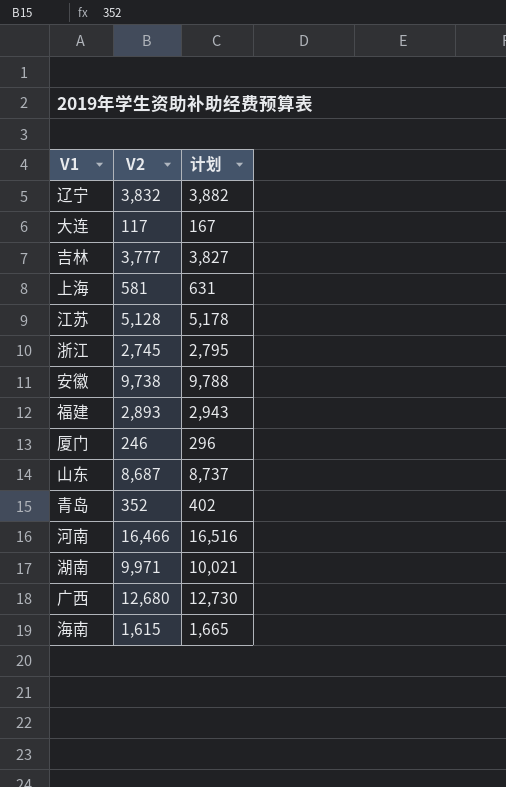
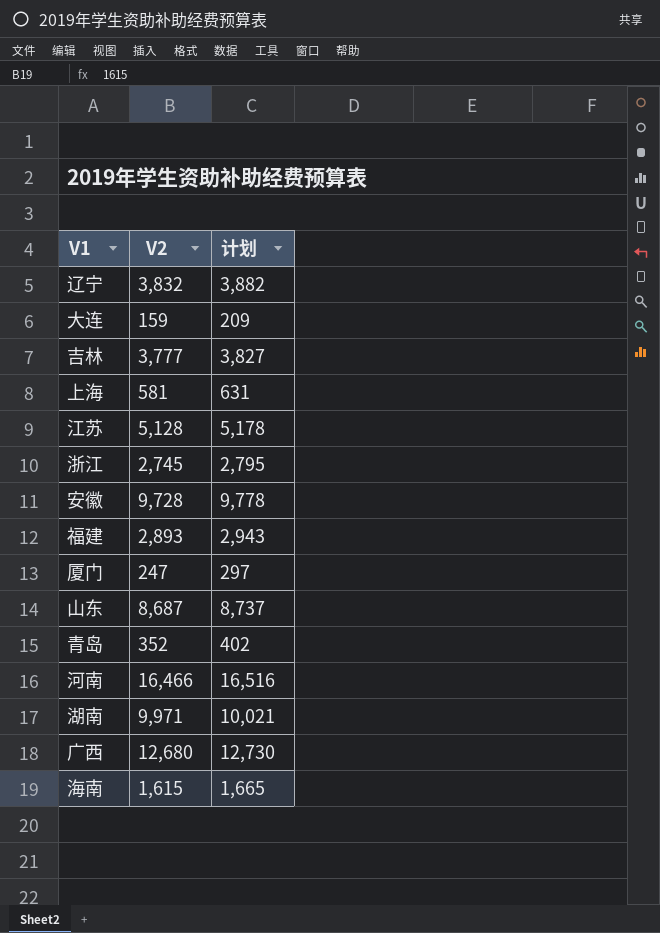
大连 | V2: 117 -> 159
大连 | 计划: 167 -> 209
安徽 | V2: 9,738 -> 9,728
安徽 | 计划: 9,788 -> 9,778
厦门 | V2: 246 -> 247
厦门 | 计划: 296 -> 297

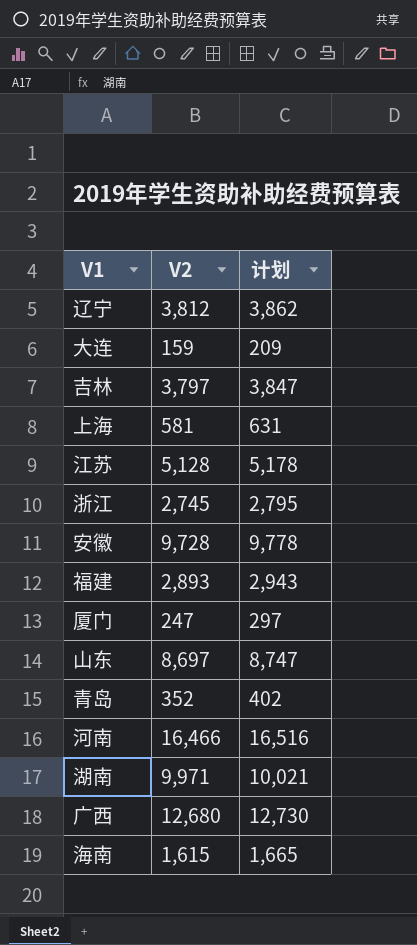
辽宁 | V2: 3,832 -> 3,812
辽宁 | 计划: 3,882 -> 3,862
吉林 | V2: 3,777 -> 3,797
吉林 | 计划: 3,827 -> 3,847
山东 | V2: 8,687 -> 8,697
山东 | 计划: 8,737 -> 8,747

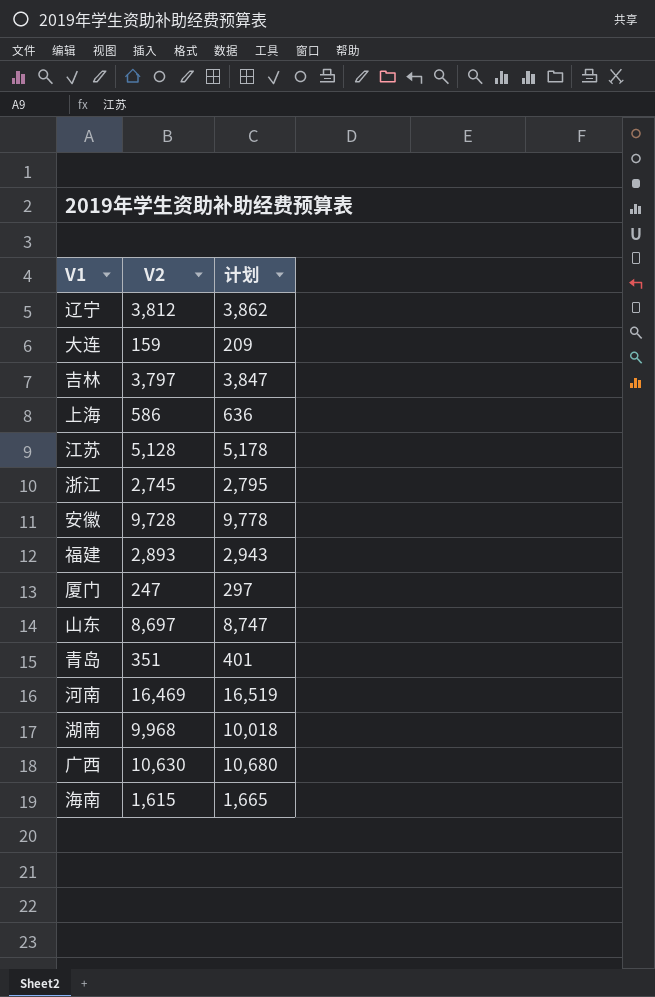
上海 | V2: 581 -> 586
上海 | 计划: 631 -> 636
青岛 | V2: 352 -> 351
青岛 | 计划: 402 -> 401
河南 | V2: 16,466 -> 16,469
河南 | 计划: 16,516 -> 16,519
湖南 | V2: 9,971 -> 9,968
湖南 | 计划: 10,021 -> 10,018
广西 | V2: 12,680 -> 10,630
广西 | 计划: 12,730 -> 10,680

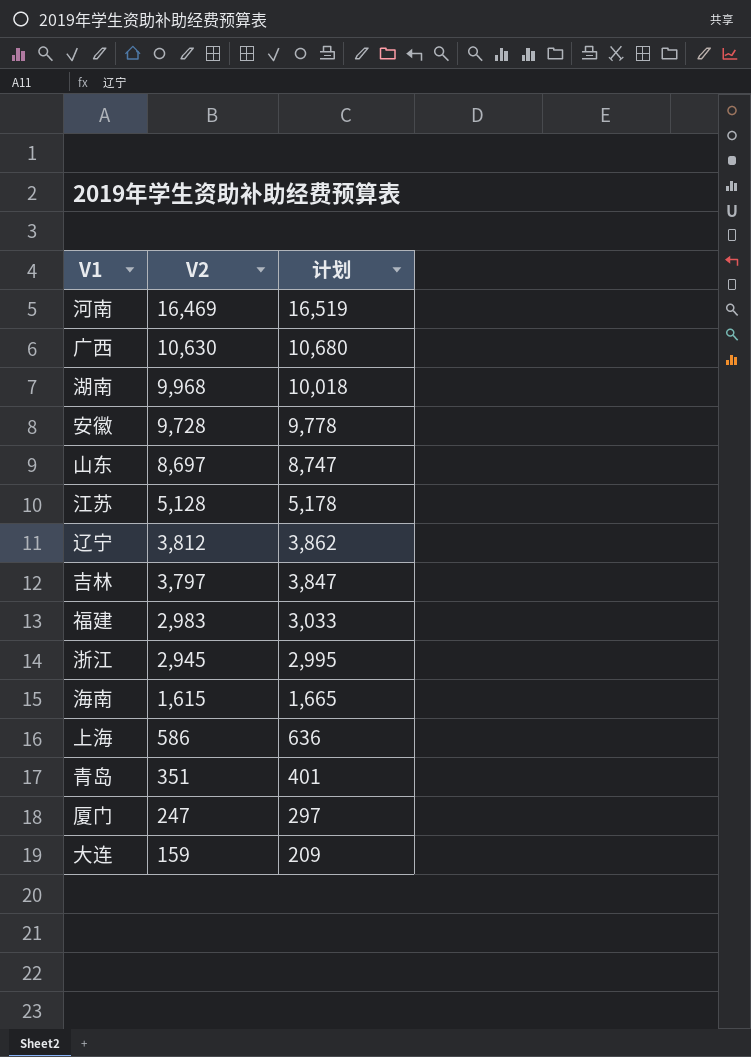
row order: none -> V2 descending
福建 | V2: 2,893 -> 2,983
福建 | 计划: 2,943 -> 3,033
浙江 | V2: 2,745 -> 2,945
浙江 | 计划: 2,795 -> 2,995

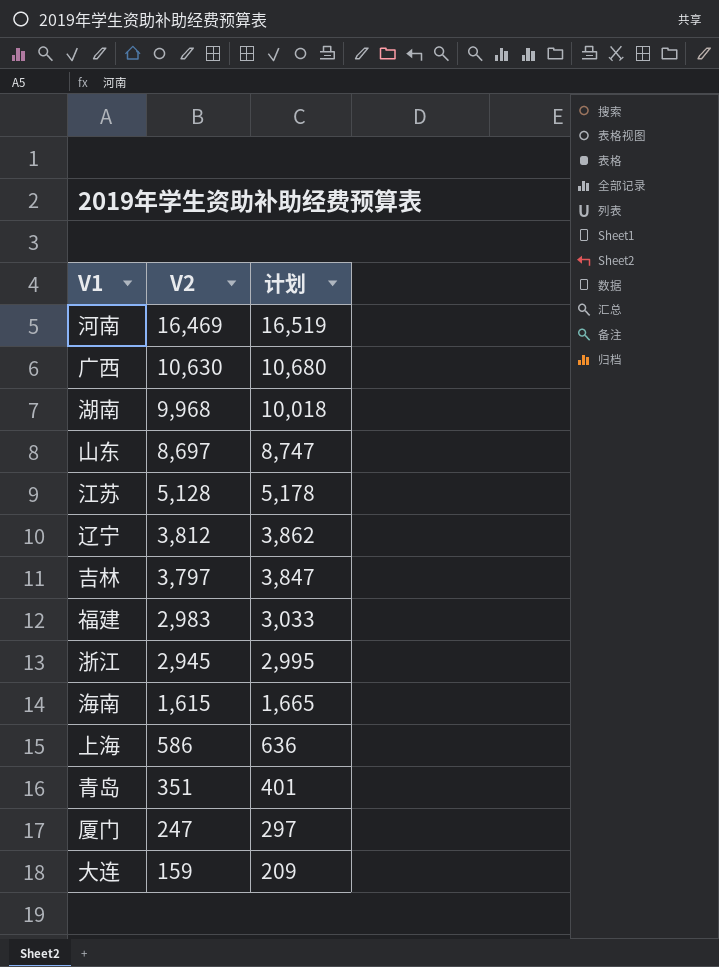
row 安徽: 9,728 | 9,778 -> none

